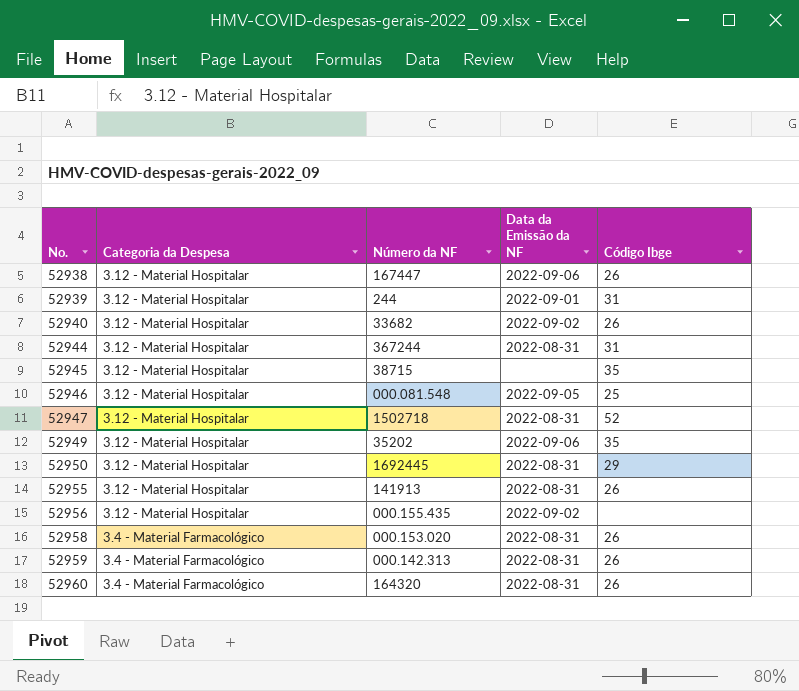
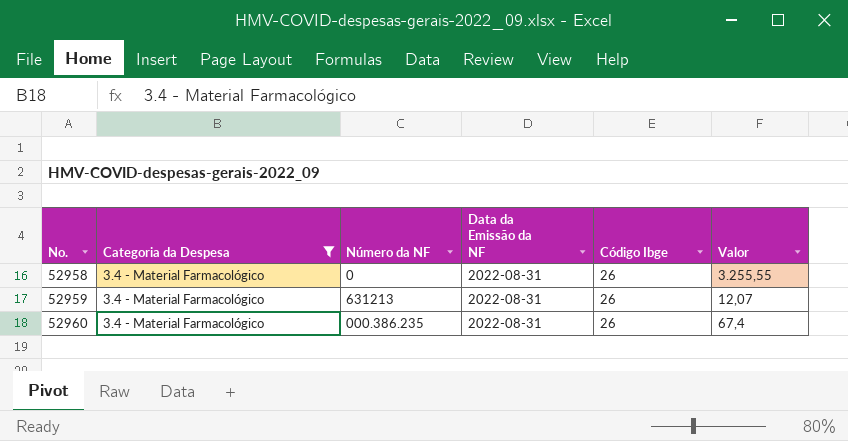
filter: none -> Categoria da Despesa = 3.4 - Material Farmacológico
column Valor | position: none -> 6
52958 | Número da NF: 000.153.020 -> 0
52959 | Número da NF: 000.142.313 -> 631213
52960 | Número da NF: 164320 -> 000.386.235

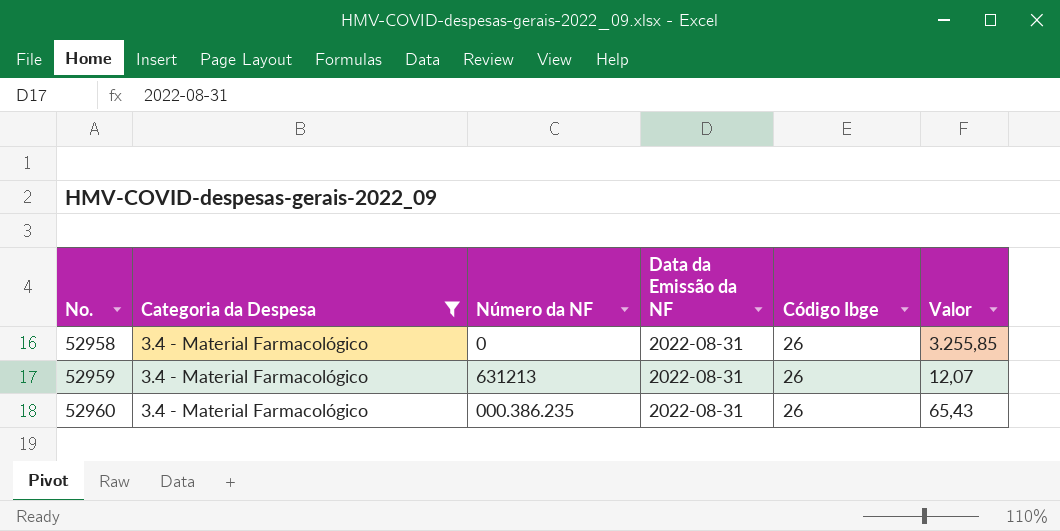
52958 | Valor: 3.255,55 -> 3.255,85
52960 | Valor: 67,4 -> 65,43

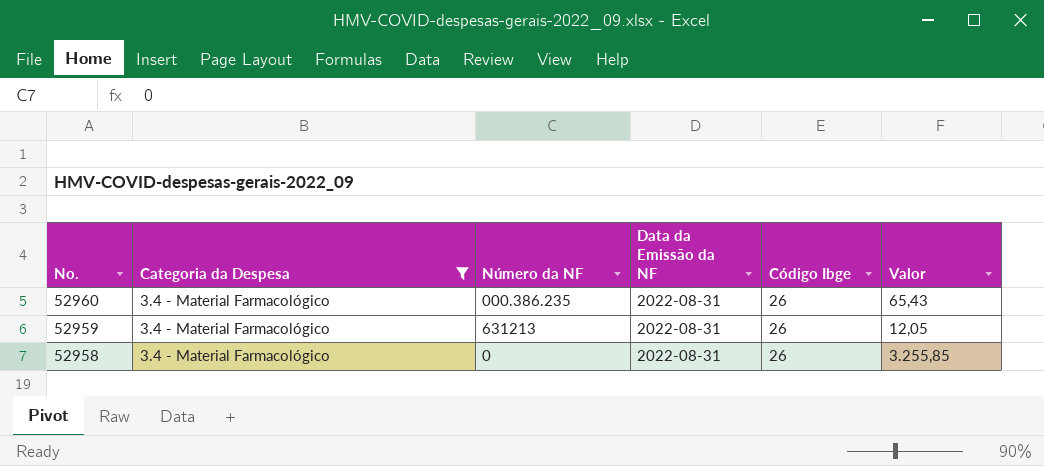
row order: No. ascending -> No. descending
52959 | Valor: 12,07 -> 12,05

